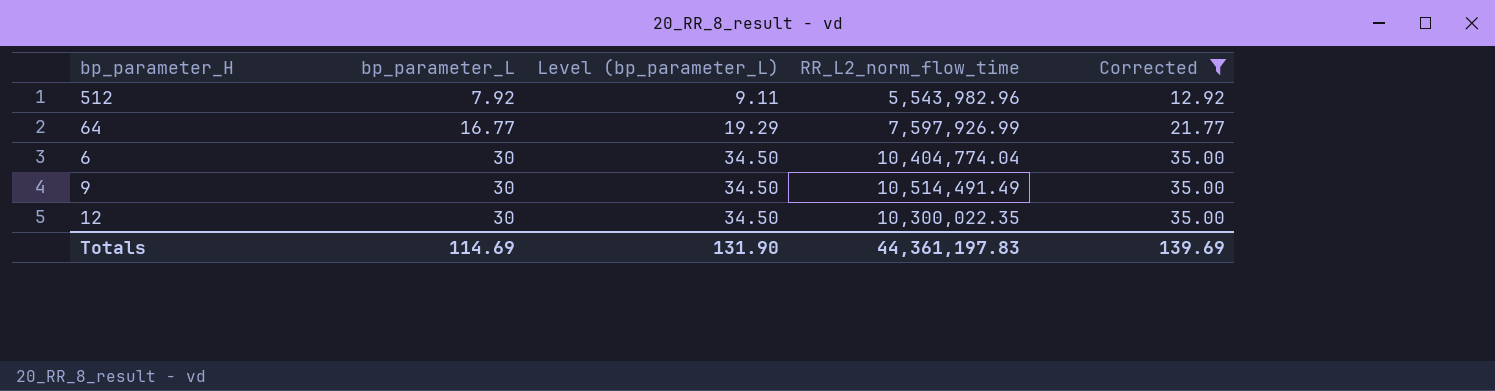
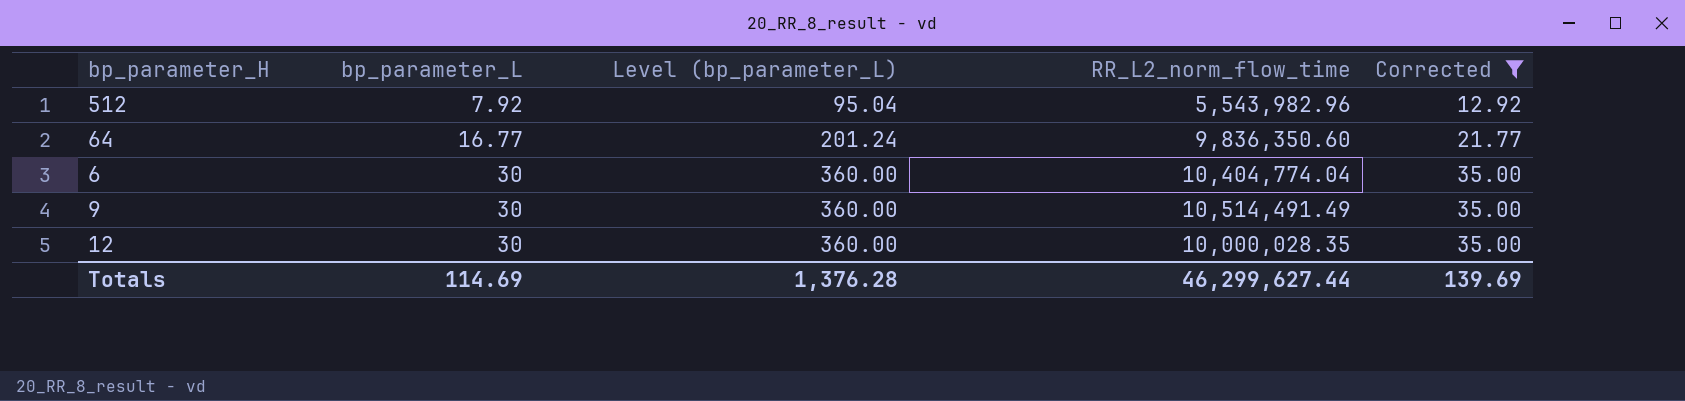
column Level (bp_parameter_L) | formula: [bp_parameter_L] * 1.15 -> [bp_parameter_L] * 12
64 | RR_L2_norm_flow_time: 7,597,926.99 -> 9,836,350.60
12 | RR_L2_norm_flow_time: 10,300,022.35 -> 10,000,028.35
Totals | Level (bp_parameter_L): 131.90 -> 1,376.28
Totals | RR_L2_norm_flow_time: 44,361,197.83 -> 46,299,627.44

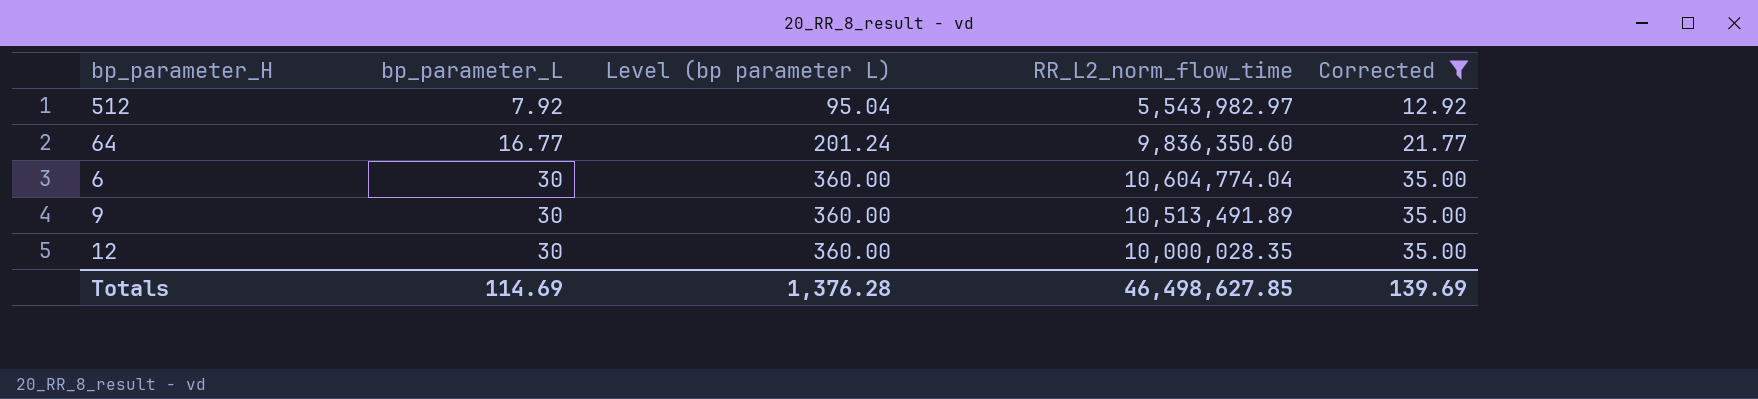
column name: Level (bp_parameter_L) -> Level (bp parameter L)
512 | RR_L2_norm_flow_time: 5,543,982.96 -> 5,543,982.97
6 | RR_L2_norm_flow_time: 10,404,774.04 -> 10,604,774.04
9 | RR_L2_norm_flow_time: 10,514,491.49 -> 10,513,491.89
Totals | RR_L2_norm_flow_time: 46,299,627.44 -> 46,498,627.85

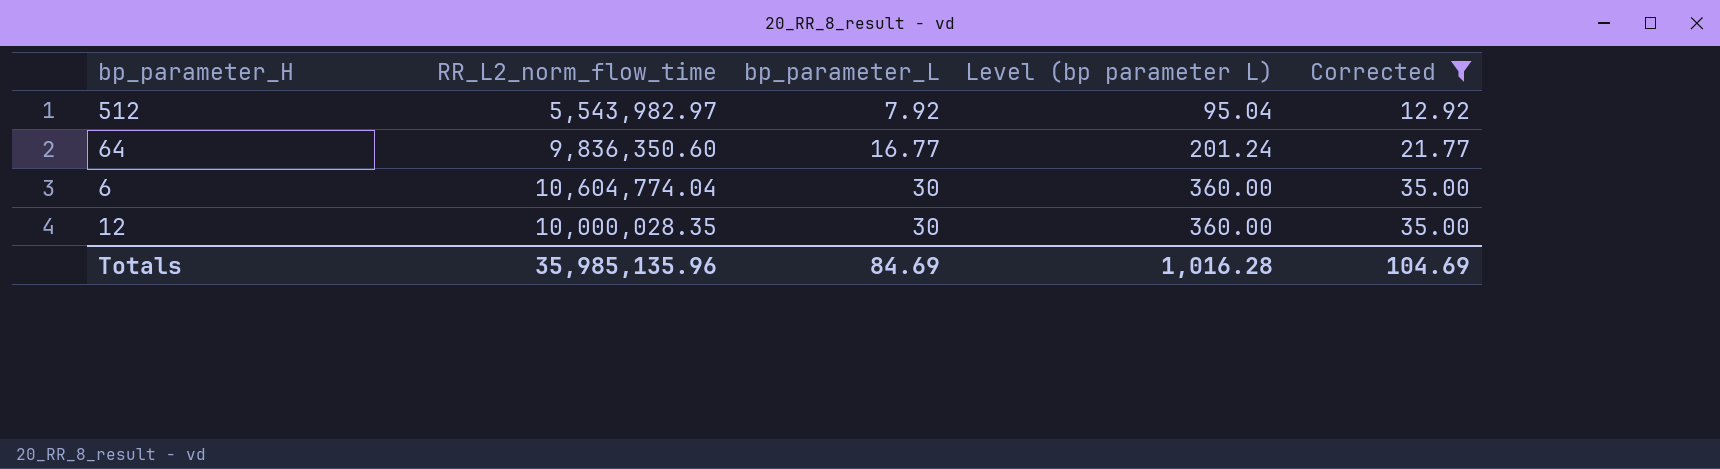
column RR_L2_norm_flow_time | position: 4 -> 2
row 9: 30 | 360.00 | 10,513,491.89 | 35.00 -> none
Totals | RR_L2_norm_flow_time: 46,498,627.85 -> 35,985,135.96
Totals | bp_parameter_L: 114.69 -> 84.69
Totals | Level (bp parameter L): 1,376.28 -> 1,016.28
Totals | Corrected: 139.69 -> 104.69

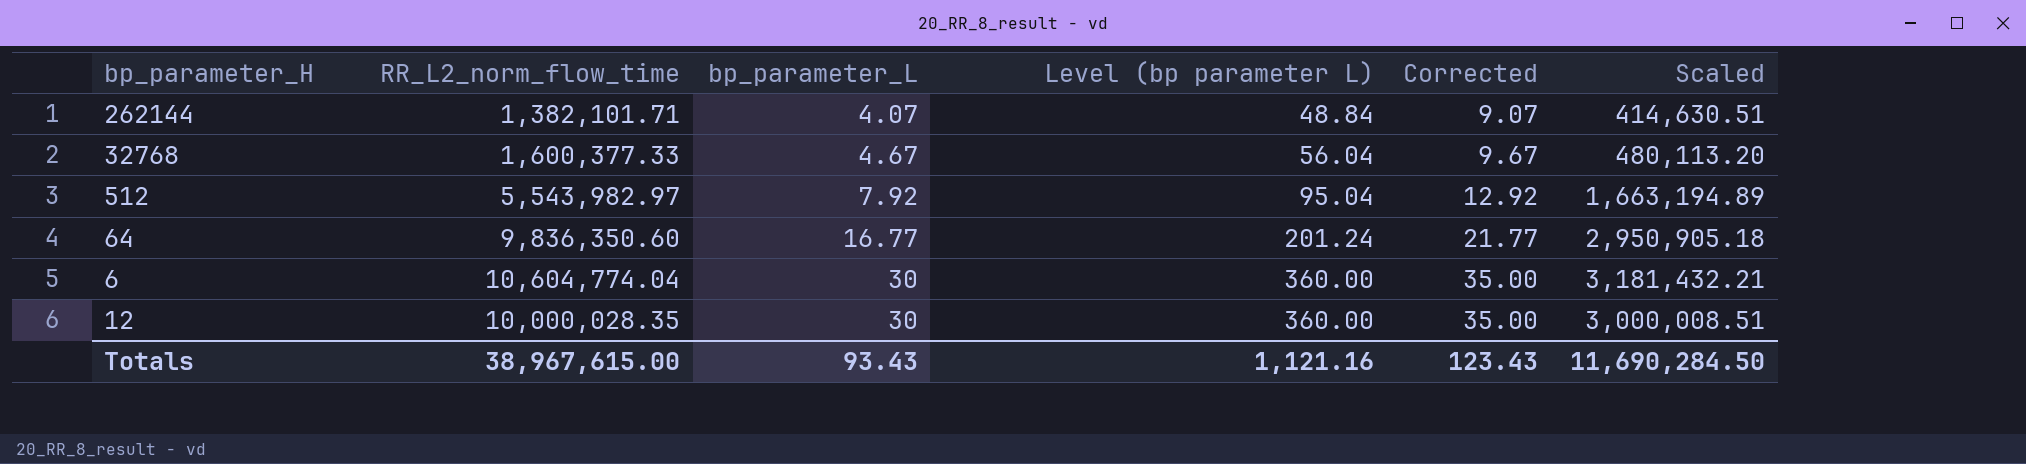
filter: Corrected >= 12.92 -> none
column Scaled | formula: none -> [RR_L2_norm_flow_time] * 0.3
Totals | RR_L2_norm_flow_time: 35,985,135.96 -> 38,967,615.00
Totals | bp_parameter_L: 84.69 -> 93.43
Totals | Level (bp parameter L): 1,016.28 -> 1,121.16
Totals | Corrected: 104.69 -> 123.43

